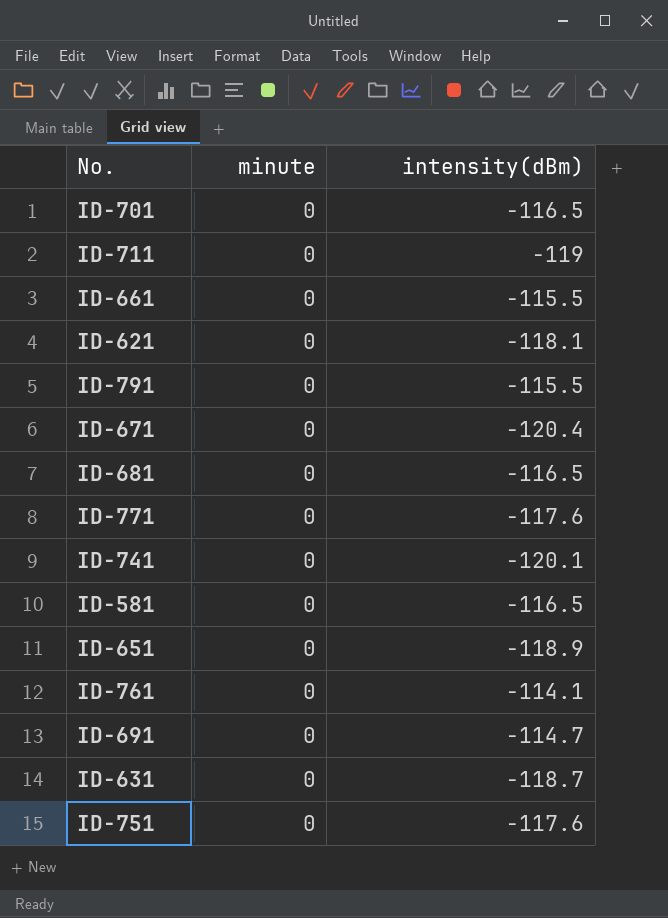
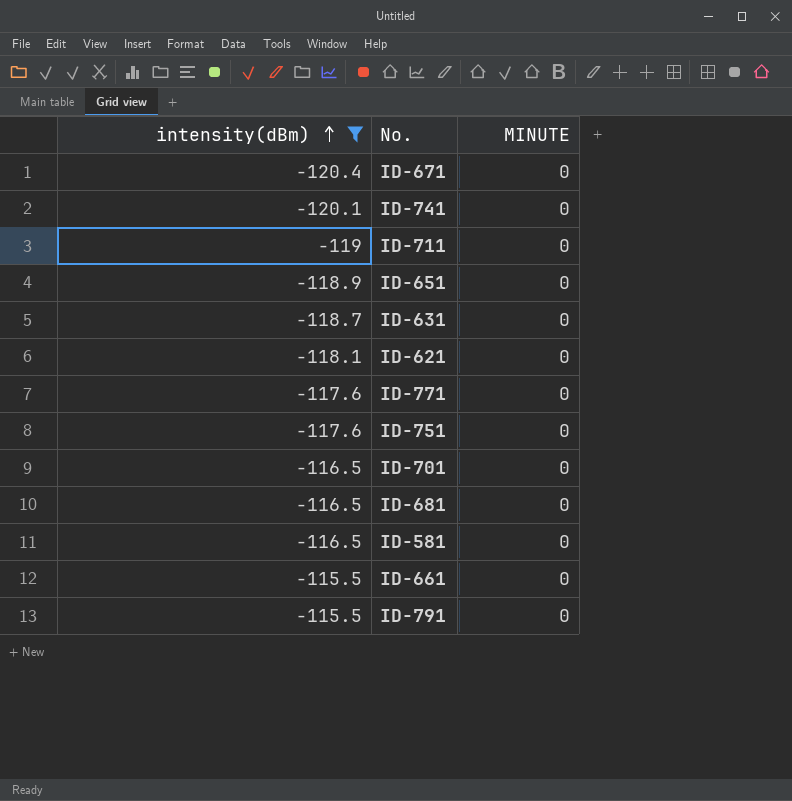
filter: none -> intensity(dBm) <= -115.5
row order: none -> intensity(dBm) ascending
column intensity(dBm) | position: 3 -> 1
column name: minute -> MINUTE

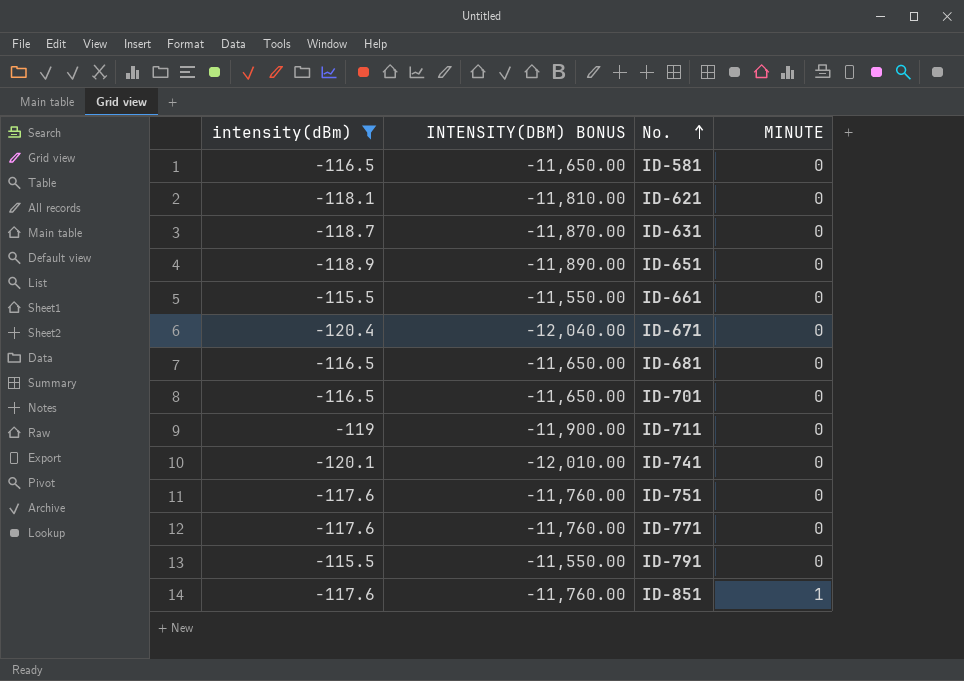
row order: intensity(dBm) ascending -> No. ascending
column INTENSITY(DBM) BONUS | formula: none -> [intensity(dBm)] * 100
row ID-851: none -> -117.6 | -11,760.00 | 1

